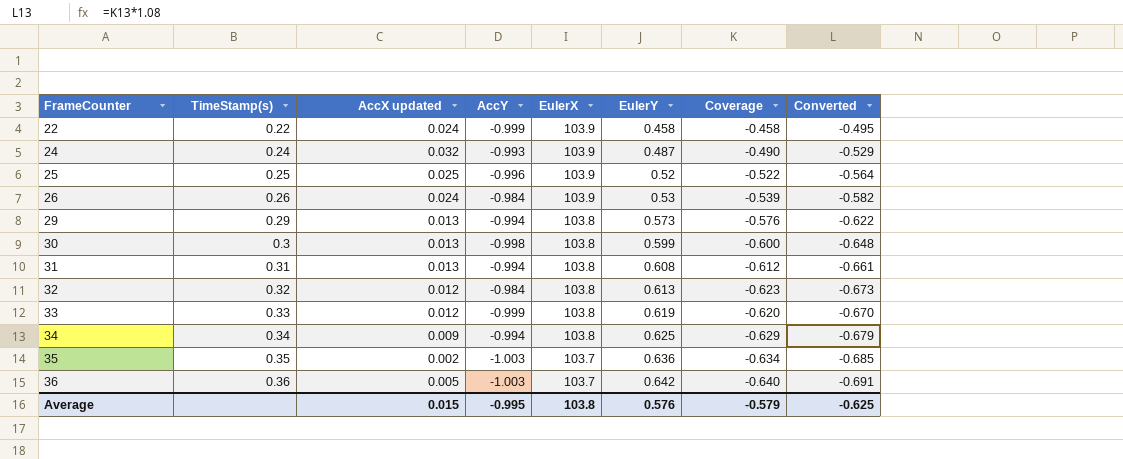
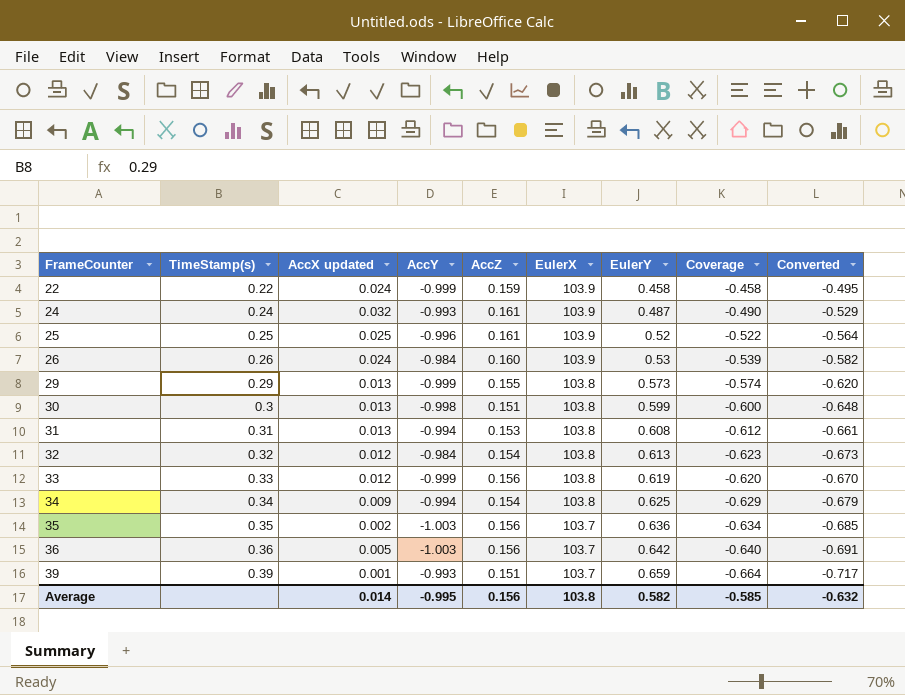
column AccZ | position: none -> 5
29 | AccY: -0.994 -> -0.999
29 | Coverage: -0.576 -> -0.574
29 | Converted: -0.622 -> -0.620
row 39: none -> 0.39 | 0.001 | -0.993 | 0.151 | 103.7 | 0.659 | -0.664 | -0.717
Average | AccX updated: 0.015 -> 0.014
Average | EulerY: 0.576 -> 0.582
Average | Coverage: -0.579 -> -0.585
Average | Converted: -0.625 -> -0.632

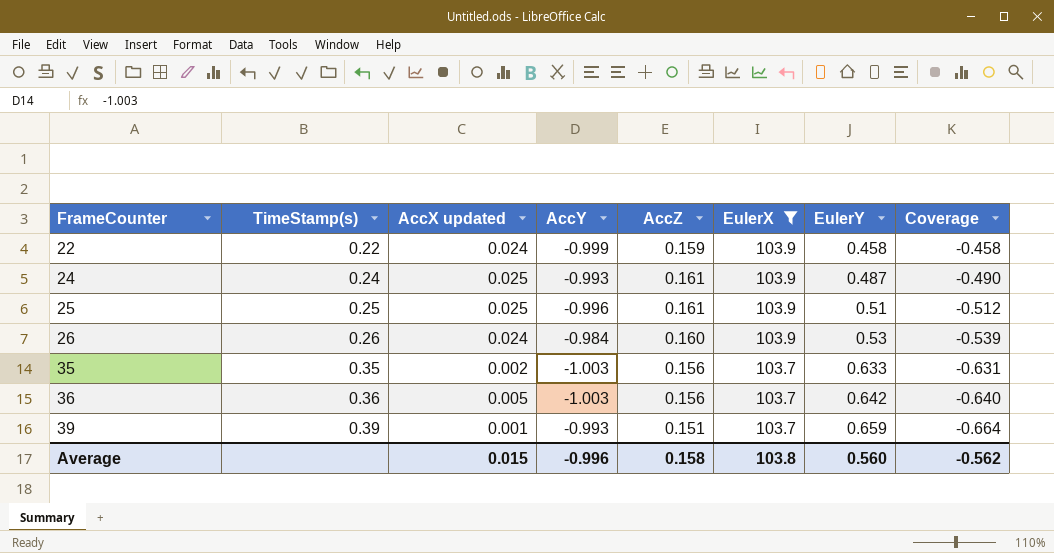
filter: none -> EulerX != 103.8
column Converted | formula: [Coverage] * 1.08 -> none
24 | AccX updated: 0.032 -> 0.025
25 | EulerY: 0.52 -> 0.51
25 | Coverage: -0.522 -> -0.512
35 | EulerY: 0.636 -> 0.633
35 | Coverage: -0.634 -> -0.631
Average | AccX updated: 0.014 -> 0.015
Average | AccY: -0.995 -> -0.996
Average | AccZ: 0.156 -> 0.158
Average | EulerY: 0.582 -> 0.560
Average | Coverage: -0.585 -> -0.562

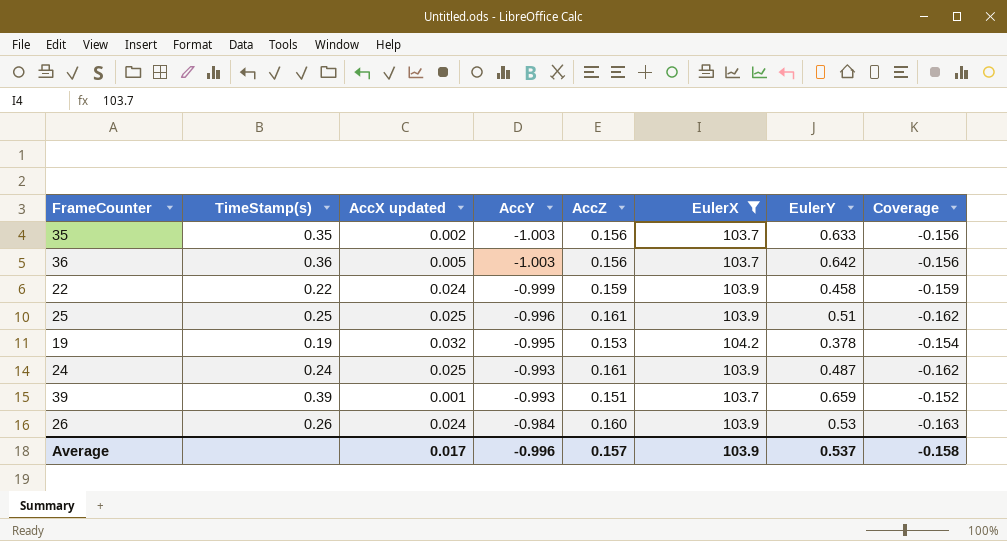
row order: FrameCounter ascending -> AccY ascending
column Coverage | formula: [EulerY] / [AccY] -> [AccZ] / [AccY]
row 19: none -> 0.19 | 0.032 | -0.995 | 0.153 | 104.2 | 0.378 | -0.154
Average | AccX updated: 0.015 -> 0.017
Average | AccZ: 0.158 -> 0.157
Average | EulerX: 103.8 -> 103.9
Average | EulerY: 0.560 -> 0.537
Average | Coverage: -0.562 -> -0.158

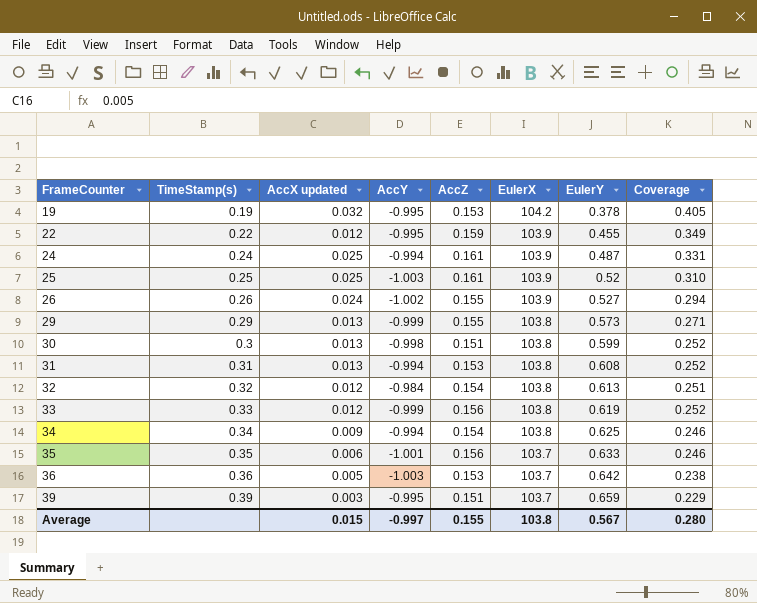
filter: EulerX != 103.8 -> none
row order: AccY ascending -> FrameCounter ascending
column Coverage | formula: [AccZ] / [AccY] -> [AccZ] / [EulerY]
22 | AccX updated: 0.024 -> 0.012
22 | AccY: -0.999 -> -0.995
22 | EulerY: 0.458 -> 0.455
24 | AccY: -0.993 -> -0.994
25 | AccY: -0.996 -> -1.003
25 | EulerY: 0.51 -> 0.52
26 | AccY: -0.984 -> -1.002
26 | AccZ: 0.160 -> 0.155
26 | EulerY: 0.53 -> 0.527
35 | AccX updated: 0.002 -> 0.006
35 | AccY: -1.003 -> -1.001
36 | AccZ: 0.156 -> 0.153
39 | AccX updated: 0.001 -> 0.003
39 | AccY: -0.993 -> -0.995
Average | AccX updated: 0.017 -> 0.015
Average | AccY: -0.996 -> -0.997
Average | AccZ: 0.157 -> 0.155
Average | EulerX: 103.9 -> 103.8
Average | EulerY: 0.537 -> 0.567
Average | Coverage: -0.158 -> 0.280

